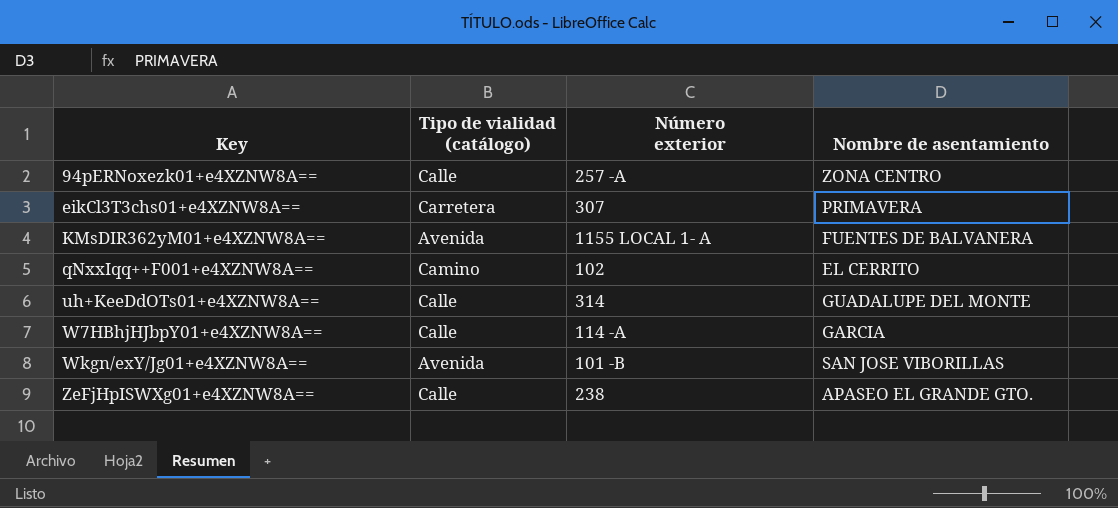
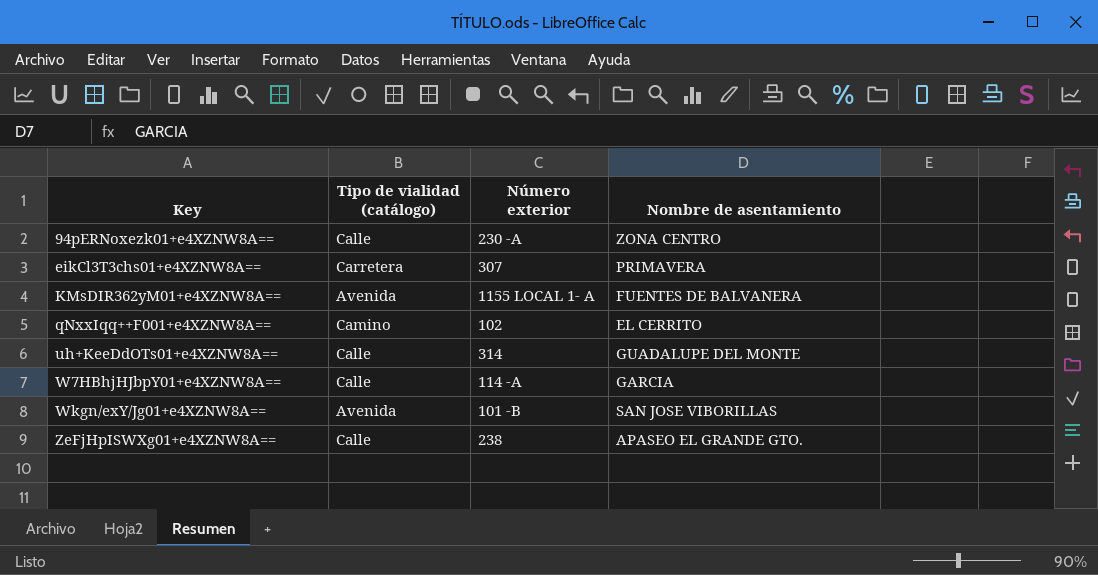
94pERNoxezk01+e4XZNW8A== | Número exterior: 257 -A -> 230 -A

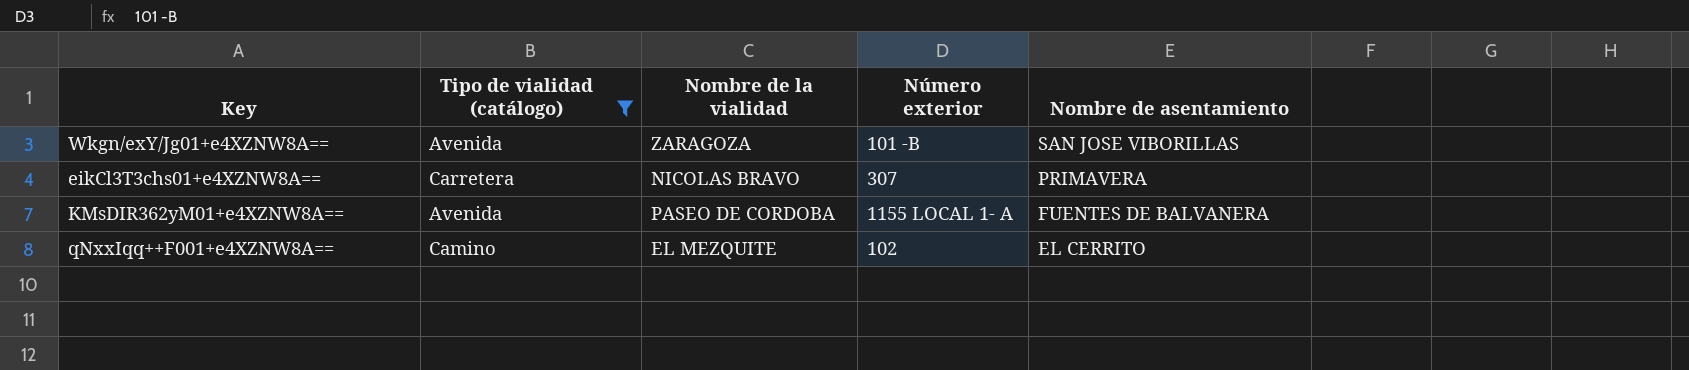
filter: none -> Tipo de vialidad (catálogo) != Calle
row order: Key ascending -> Nombre de asentamiento descending
column Nombre de la vialidad | position: none -> 3

